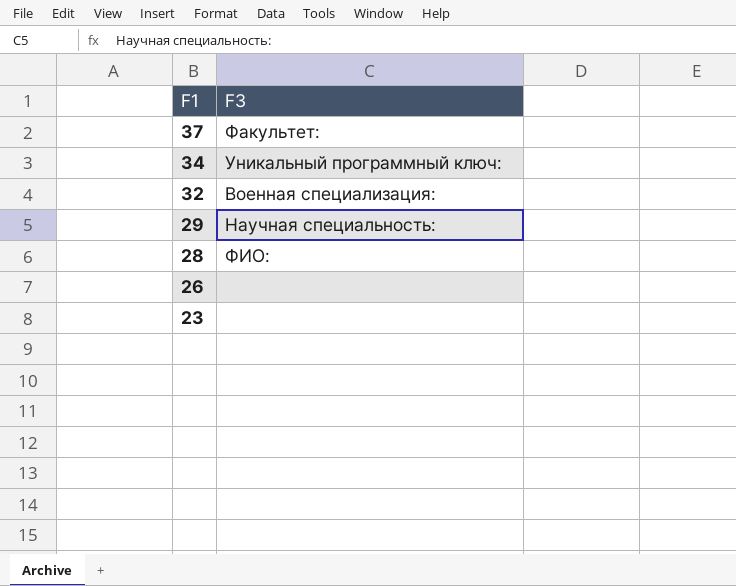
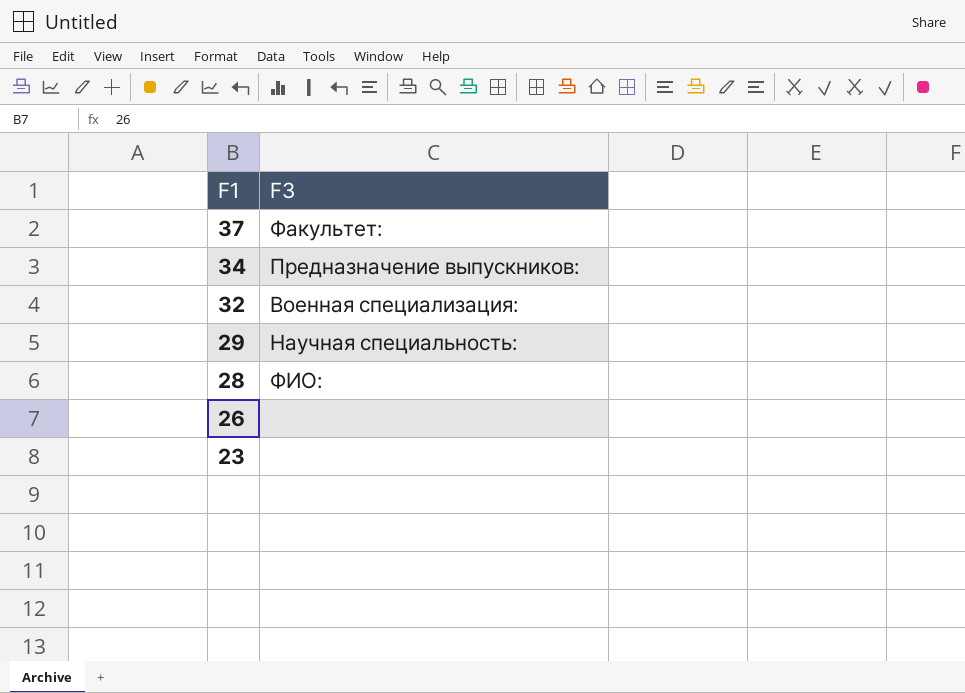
34 | F3: Уникальный программный ключ: -> Предназначение выпускников:

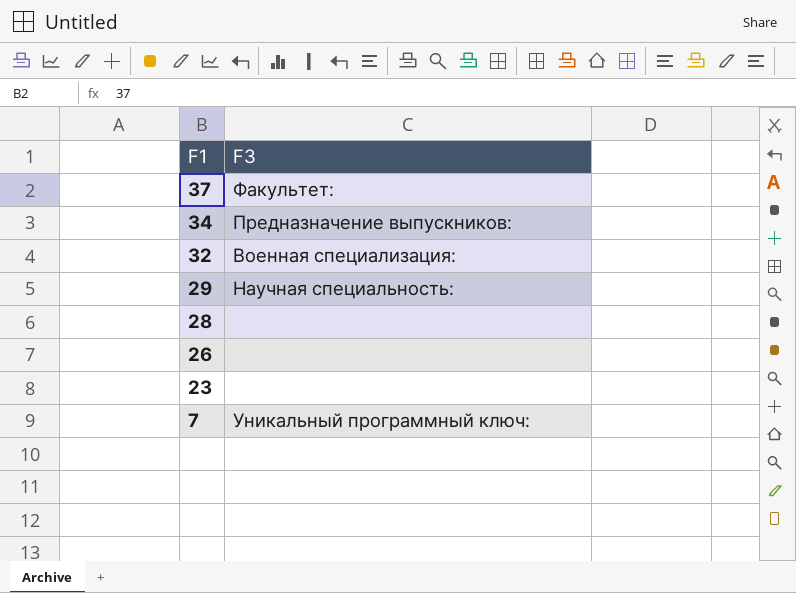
28 | F3: ФИО: -> none
row 7: none -> Уникальный программный ключ:

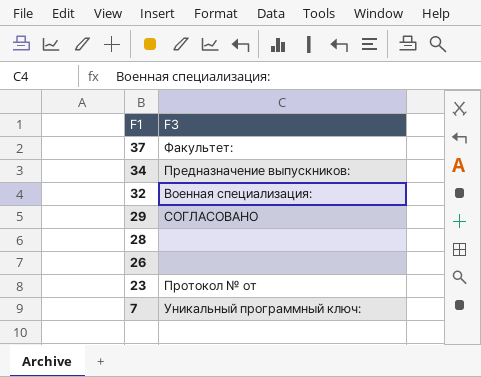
29 | F3: Научная специальность: -> СОГЛАСОВАНО
23 | F3: none -> Протокол № от

